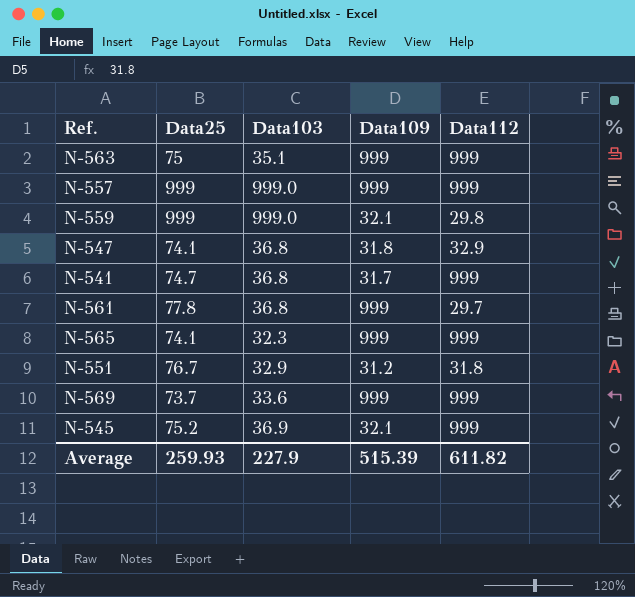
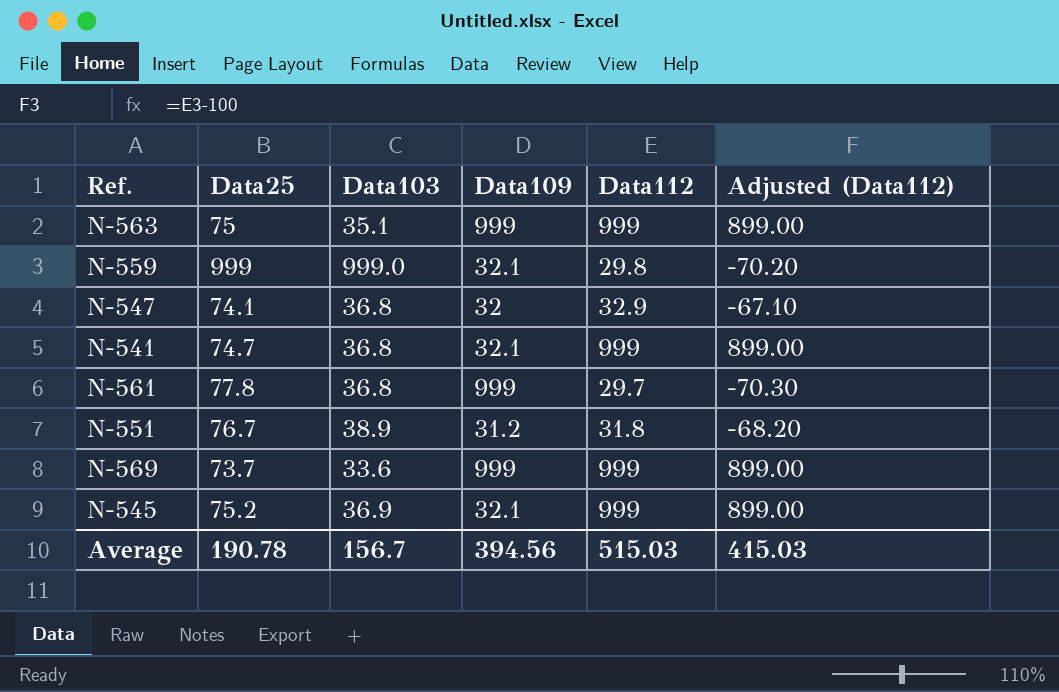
column Adjusted (Data112) | formula: none -> [Data112] - 100
row N-557: 999 | 999.0 | 999 | 999 -> none
row N-565: 74.1 | 32.3 | 999 | 999 -> none
N-547 | Data109: 31.8 -> 32
N-541 | Data109: 31.7 -> 32.1
N-551 | Data103: 32.9 -> 38.9
Average | Data25: 259.93 -> 190.78
Average | Data103: 227.9 -> 156.7
Average | Data109: 515.39 -> 394.56
Average | Data112: 611.82 -> 515.03

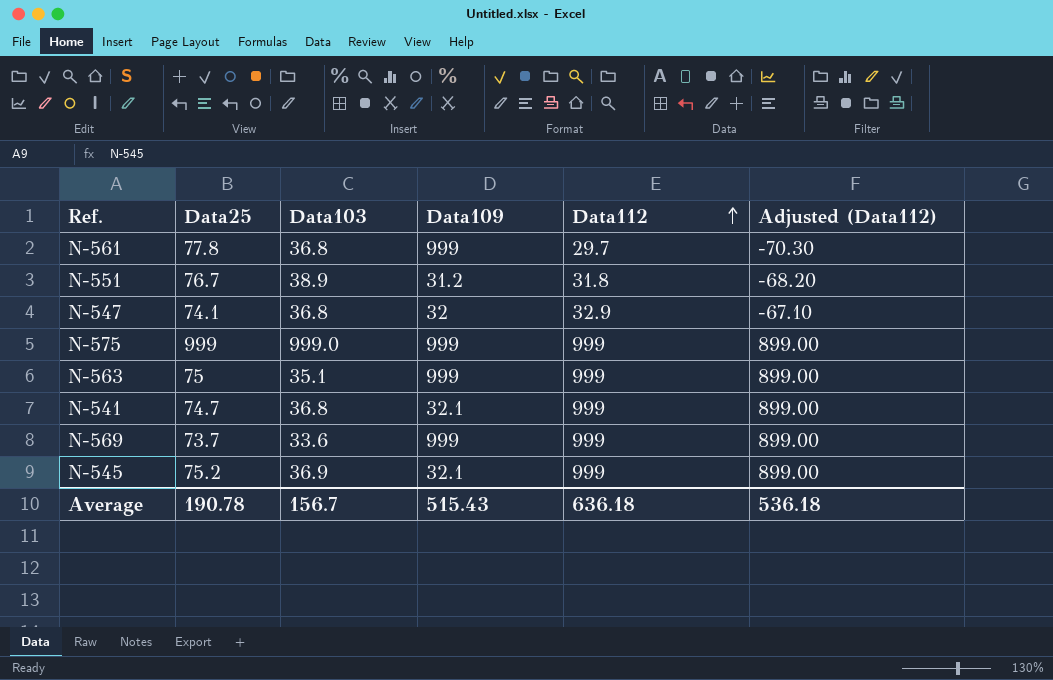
row order: none -> Data112 ascending
row N-559: 999 | 999.0 | 32.1 | 29.8 | -70.20 -> none
row N-575: none -> 999 | 999.0 | 999 | 999 | 899.00
Average | Data109: 394.56 -> 515.43
Average | Data112: 515.03 -> 636.18
Average | Adjusted (Data112): 415.03 -> 536.18

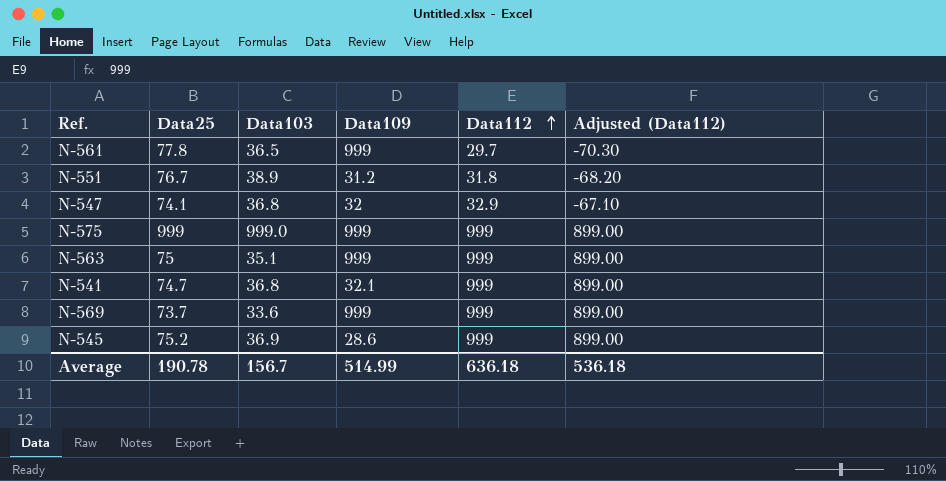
N-561 | Data103: 36.8 -> 36.5
N-545 | Data109: 32.1 -> 28.6
Average | Data109: 515.43 -> 514.99

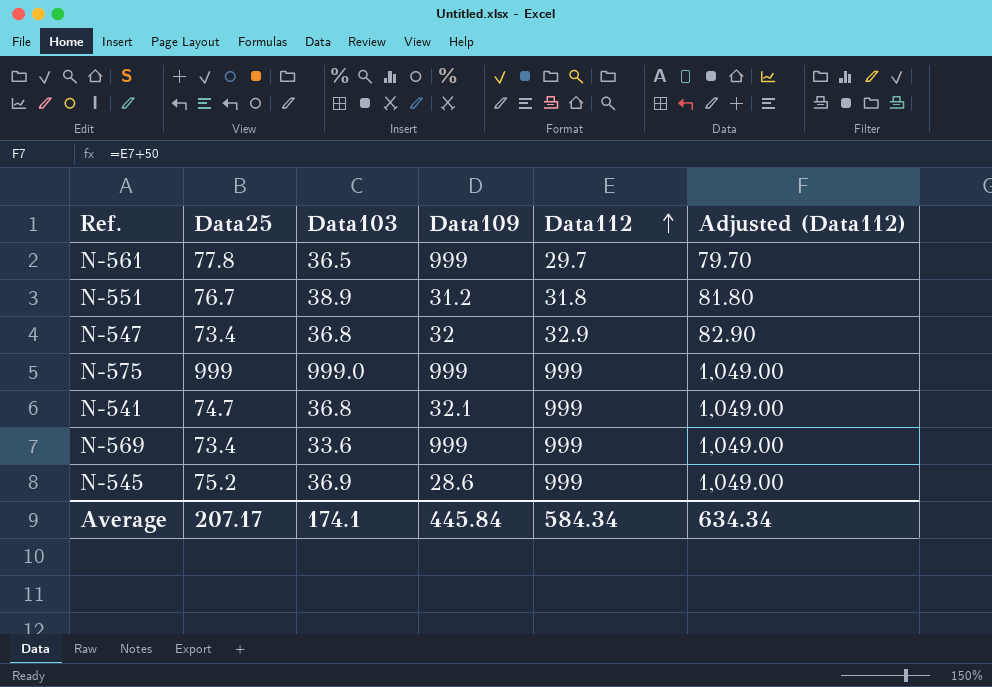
column Adjusted (Data112) | formula: [Data112] - 100 -> [Data112] + 50
row N-563: 75 | 35.1 | 999 | 999 | 899.00 -> none
N-547 | Data25: 74.1 -> 73.4
N-569 | Data25: 73.7 -> 73.4
Average | Data25: 190.78 -> 207.17
Average | Data103: 156.7 -> 174.1
Average | Data109: 514.99 -> 445.84
Average | Data112: 636.18 -> 584.34
Average | Adjusted (Data112): 536.18 -> 634.34

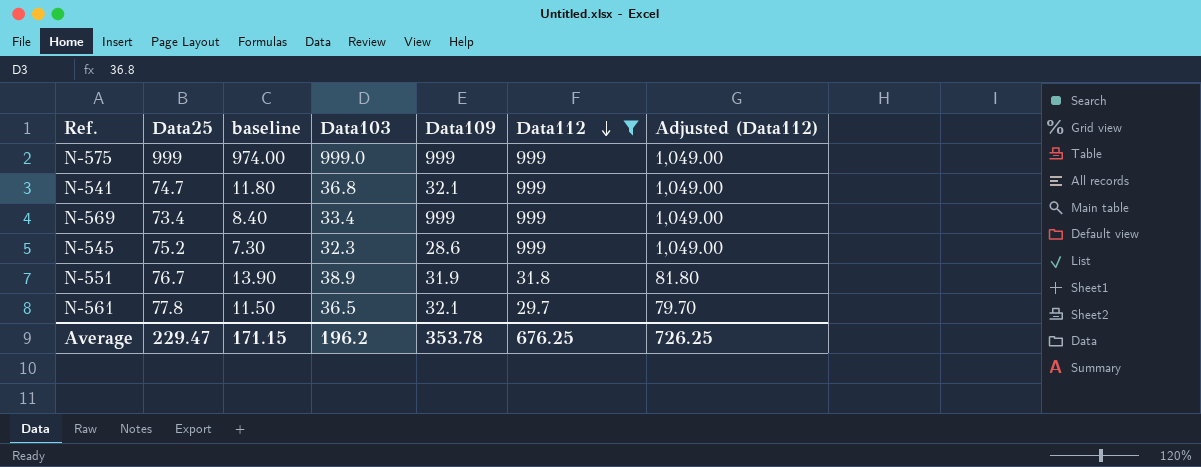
filter: none -> Data112 != 32.9
row order: Data112 ascending -> Data112 descending
column baseline | formula: none -> [Data103] - 25
N-569 | Data103: 33.6 -> 33.4
N-545 | Data103: 36.9 -> 32.3
N-551 | Data109: 31.2 -> 31.9
N-561 | Data109: 999 -> 32.1
Average | Data25: 207.17 -> 229.47
Average | Data103: 174.1 -> 196.2
Average | Data109: 445.84 -> 353.78
Average | Data112: 584.34 -> 676.25
Average | Adjusted (Data112): 634.34 -> 726.25

